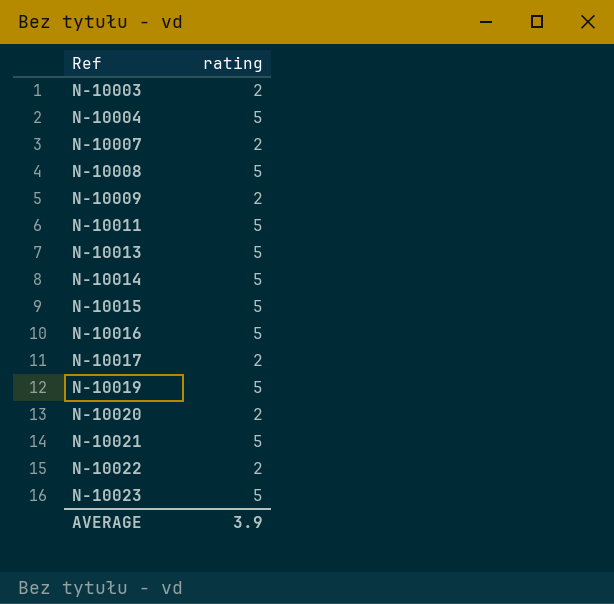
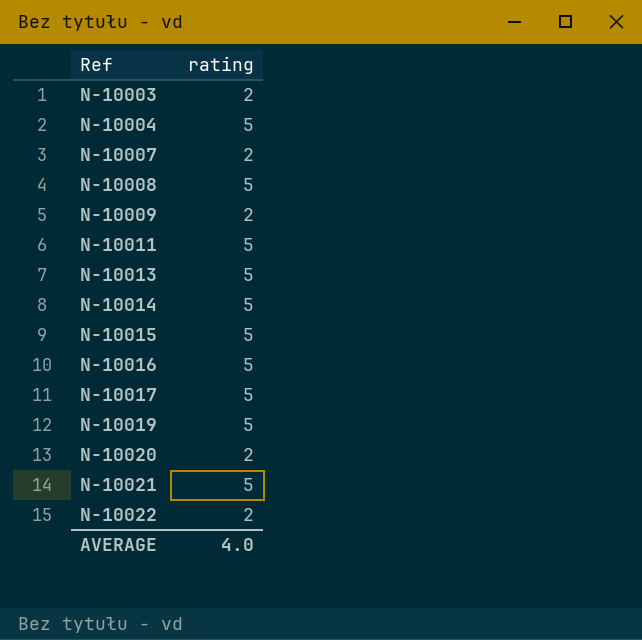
row N-10023: 5 -> none
N-10017 | rating: 2 -> 5
AVERAGE | rating: 3.9 -> 4.0

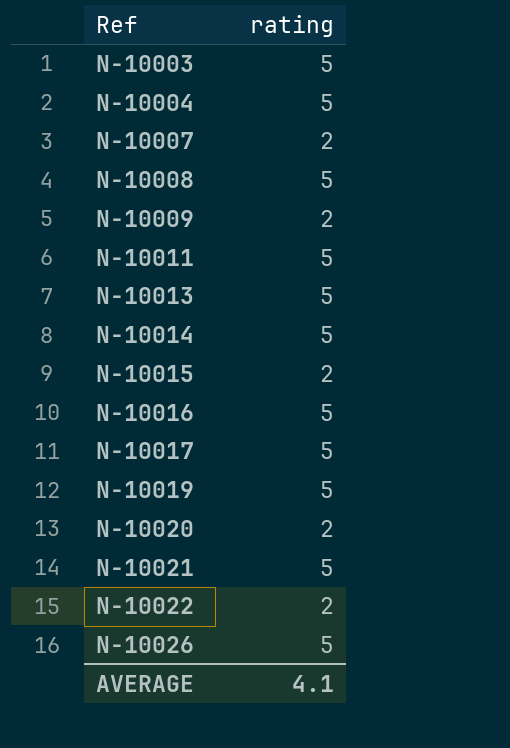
N-10003 | rating: 2 -> 5
N-10015 | rating: 5 -> 2
row N-10026: none -> 5
AVERAGE | rating: 4.0 -> 4.1

